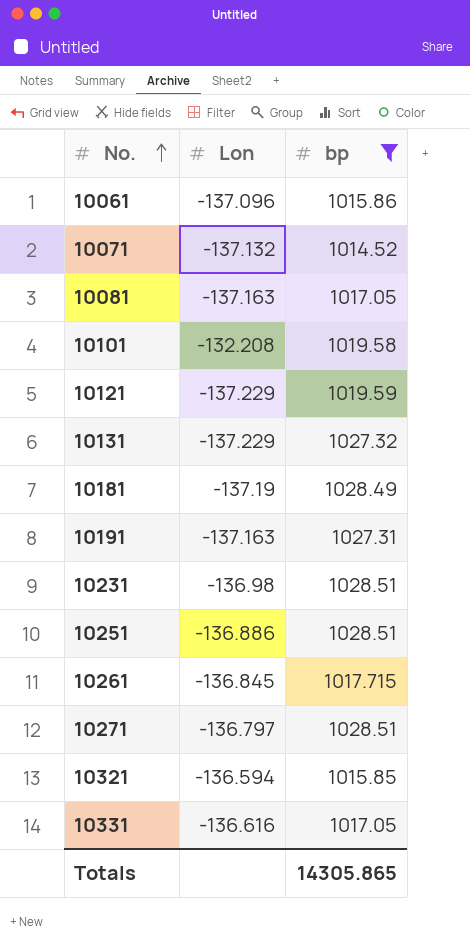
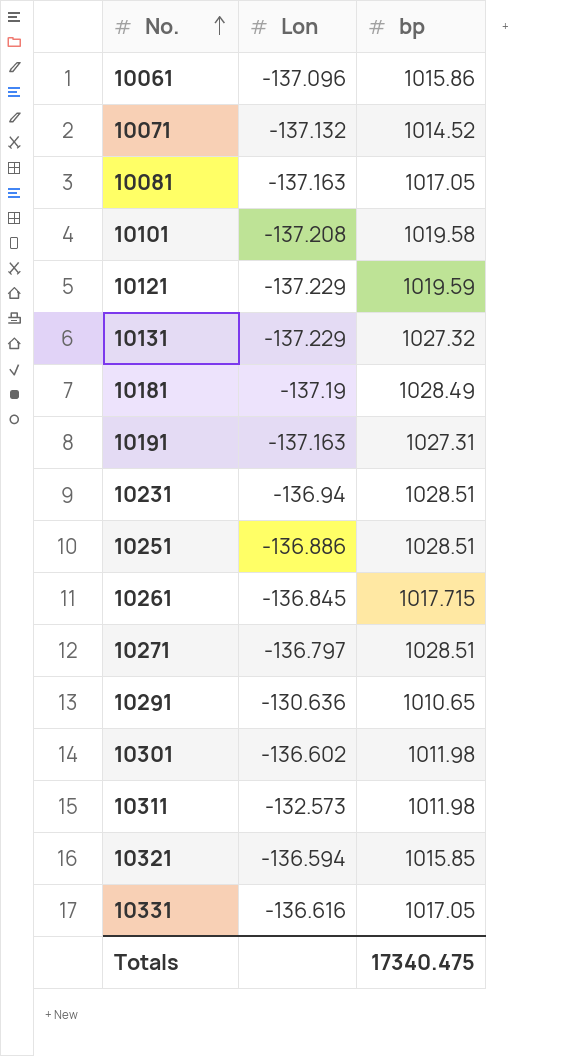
filter: bp >= 1014.52 -> none
10101 | Lon: -132.208 -> -137.208
10231 | Lon: -136.98 -> -136.94
Totals | bp: 14305.865 -> 17340.475

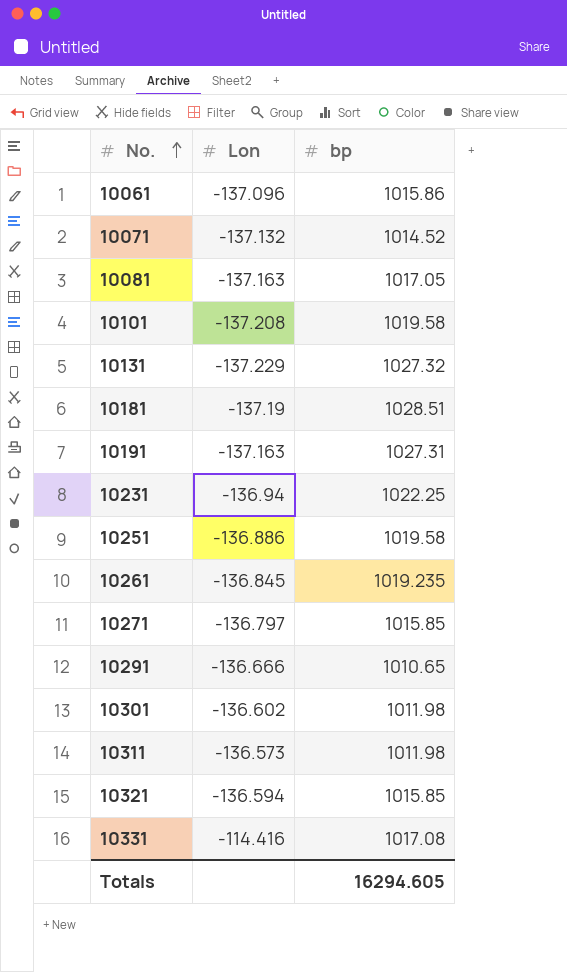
row 10121: -137.229 | 1019.59 -> none
10181 | bp: 1028.49 -> 1028.51
10231 | bp: 1028.51 -> 1022.25
10251 | bp: 1028.51 -> 1019.58
10261 | bp: 1017.715 -> 1019.235
10271 | bp: 1028.51 -> 1015.85
10291 | Lon: -130.636 -> -136.666
10311 | Lon: -132.573 -> -136.573
10331 | Lon: -136.616 -> -114.416
10331 | bp: 1017.05 -> 1017.08
Totals | bp: 17340.475 -> 16294.605

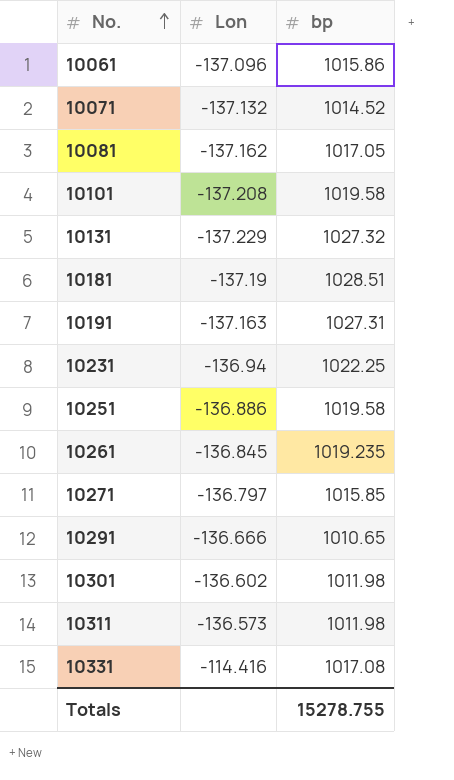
row 10321: -136.594 | 1015.85 -> none
10081 | Lon: -137.163 -> -137.162
Totals | bp: 16294.605 -> 15278.755

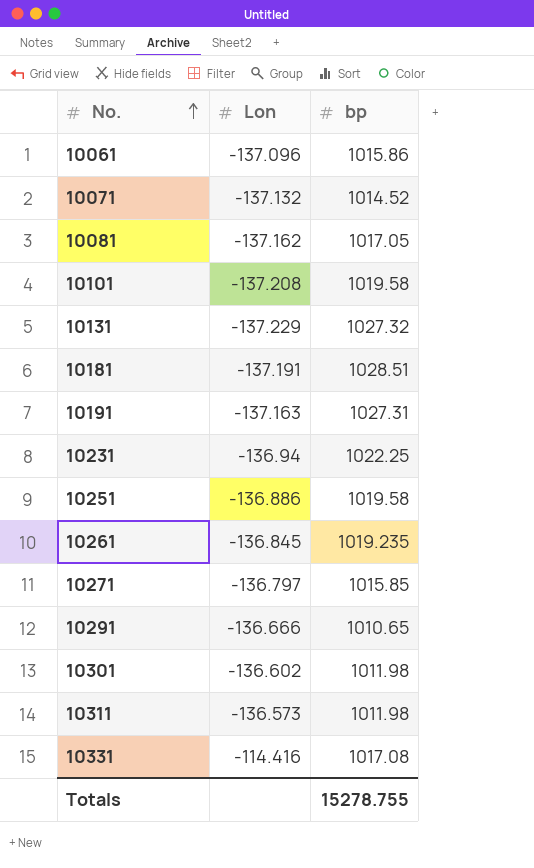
10181 | Lon: -137.19 -> -137.191

